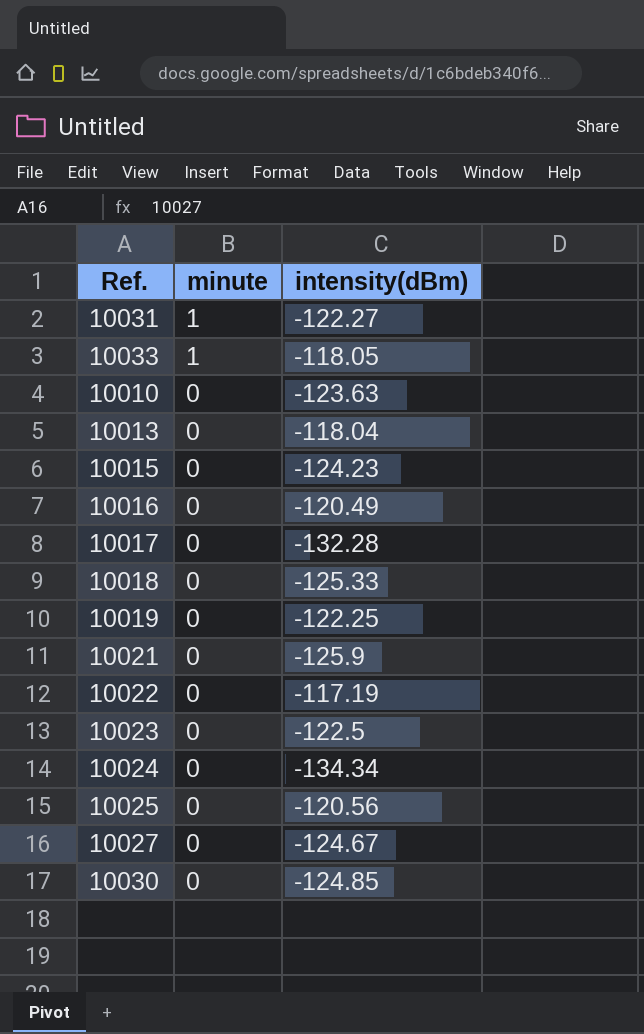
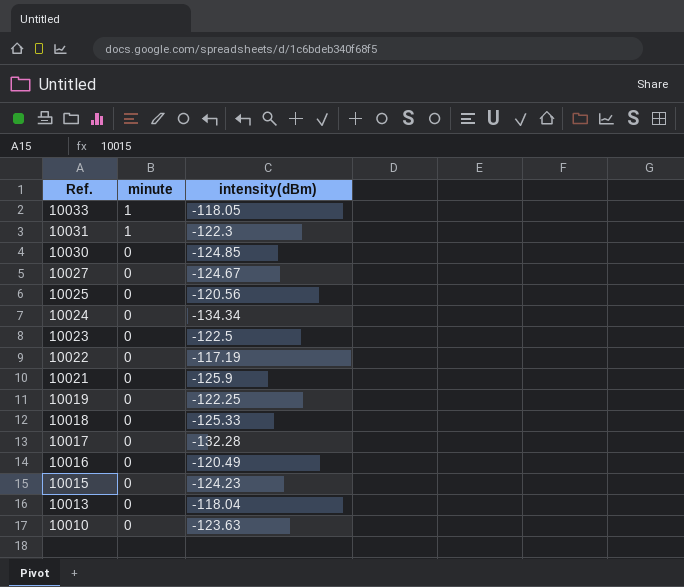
row order: minute descending -> Ref. descending
10031 | intensity(dBm): -122.27 -> -122.3

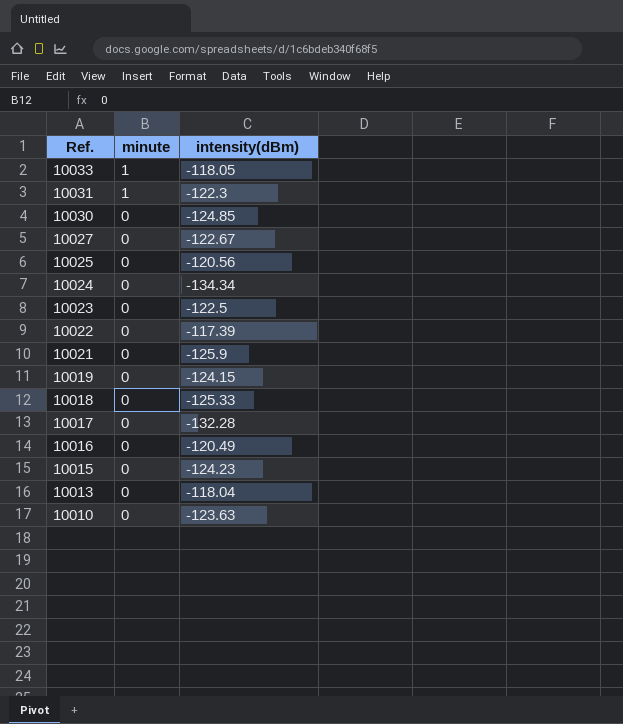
10027 | intensity(dBm): -124.67 -> -122.67
10022 | intensity(dBm): -117.19 -> -117.39
10019 | intensity(dBm): -122.25 -> -124.15

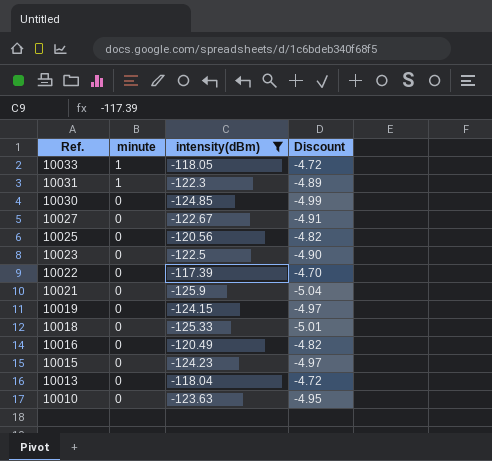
filter: none -> intensity(dBm) >= -125.9
column Discount | formula: none -> [intensity(dBm)] * 0.04

